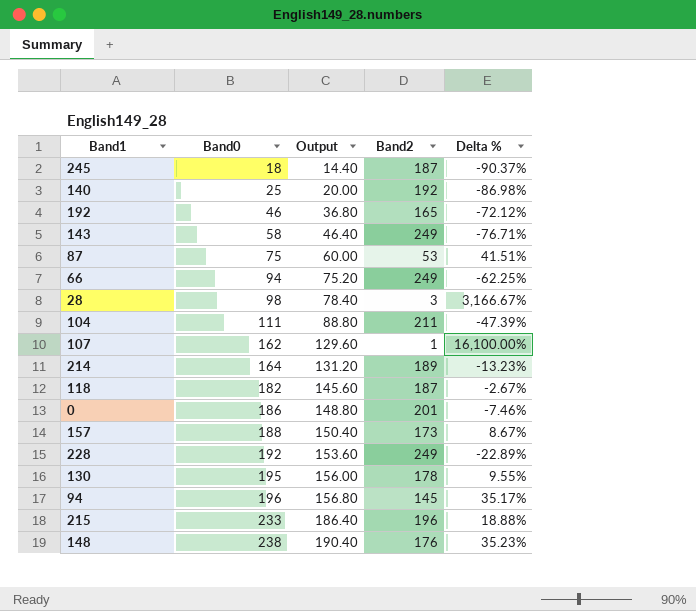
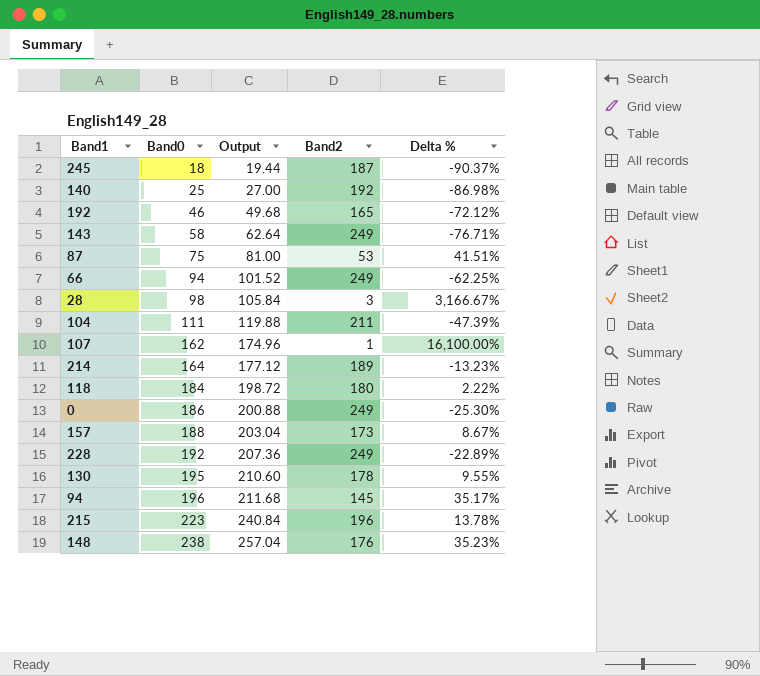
column Output | formula: [Band0] * 0.8 -> [Band0] * 1.08
118 | Band0: 182 -> 184
118 | Band2: 187 -> 180
118 | Delta %: -2.67% -> 2.22%
0 | Band2: 201 -> 249
0 | Delta %: -7.46% -> -25.30%
215 | Band0: 233 -> 223
215 | Delta %: 18.88% -> 13.78%

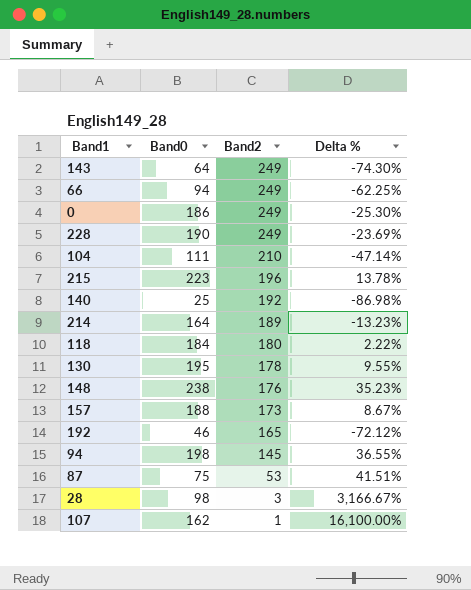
row order: Band0 ascending -> Band2 descending
column Output | formula: [Band0] * 1.08 -> none
row 245: 18 | 19.44 | 187 | -90.37% -> none
143 | Band0: 58 -> 64
143 | Delta %: -76.71% -> -74.30%
228 | Band0: 192 -> 190
228 | Delta %: -22.89% -> -23.69%
104 | Band2: 211 -> 210
104 | Delta %: -47.39% -> -47.14%
94 | Band0: 196 -> 198
94 | Delta %: 35.17% -> 36.55%

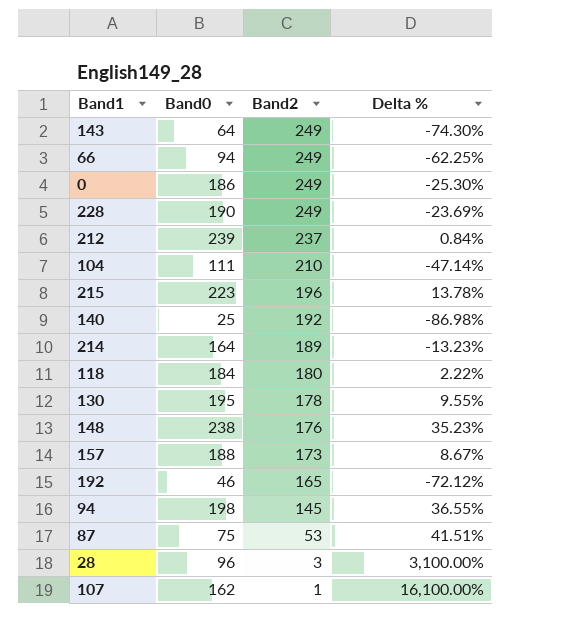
row 212: none -> 239 | 237 | 0.84%
28 | Band0: 98 -> 96
28 | Delta %: 3,166.67% -> 3,100.00%

